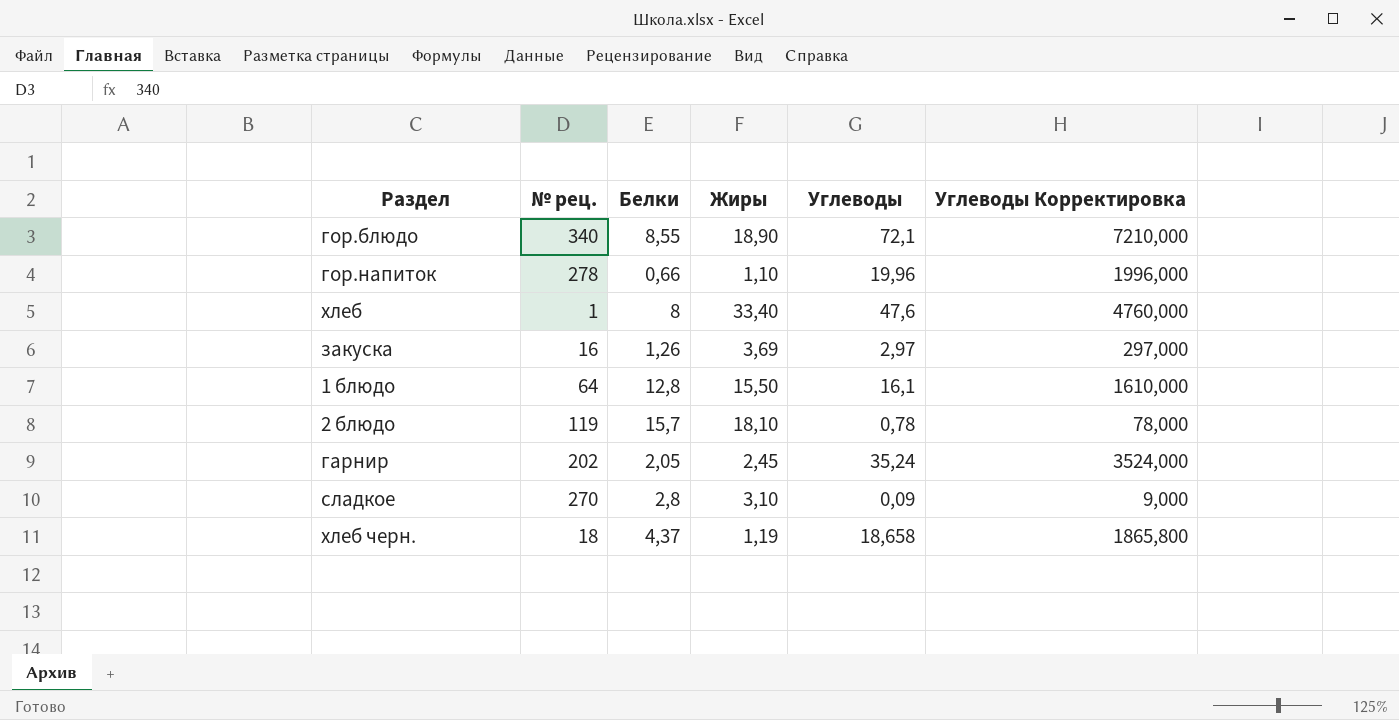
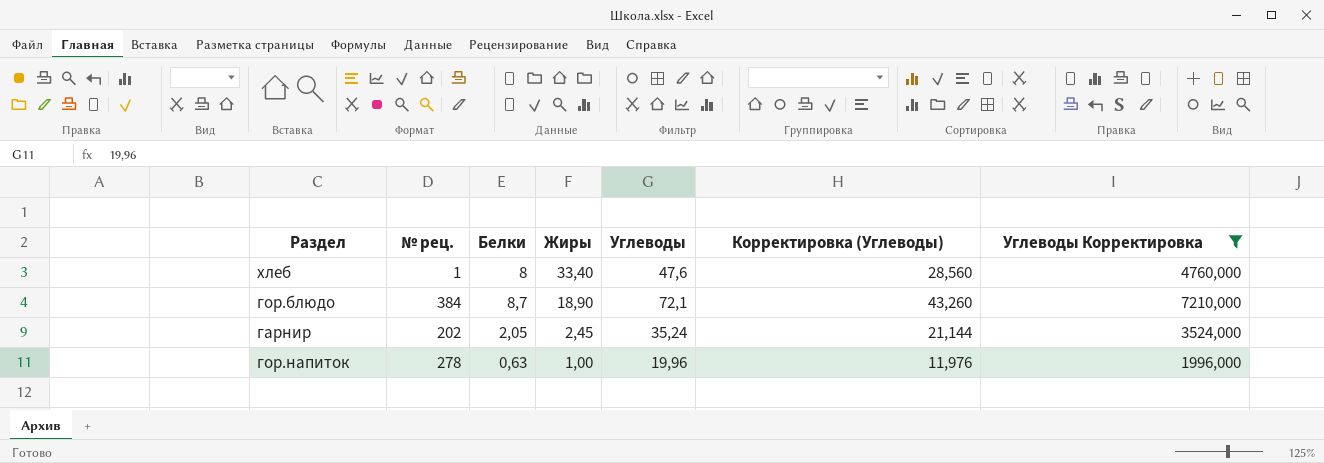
filter: none -> Углеводы Корректировка >= 1996,000
row order: none -> Жиры descending
column Корректировка (Углеводы) | formula: none -> [Углеводы] * 0,6
гор.блюдо | № рец.: 340 -> 384
гор.блюдо | Белки: 8,55 -> 8,7
гор.напиток | Белки: 0,66 -> 0,63
гор.напиток | Жиры: 1,10 -> 1,00

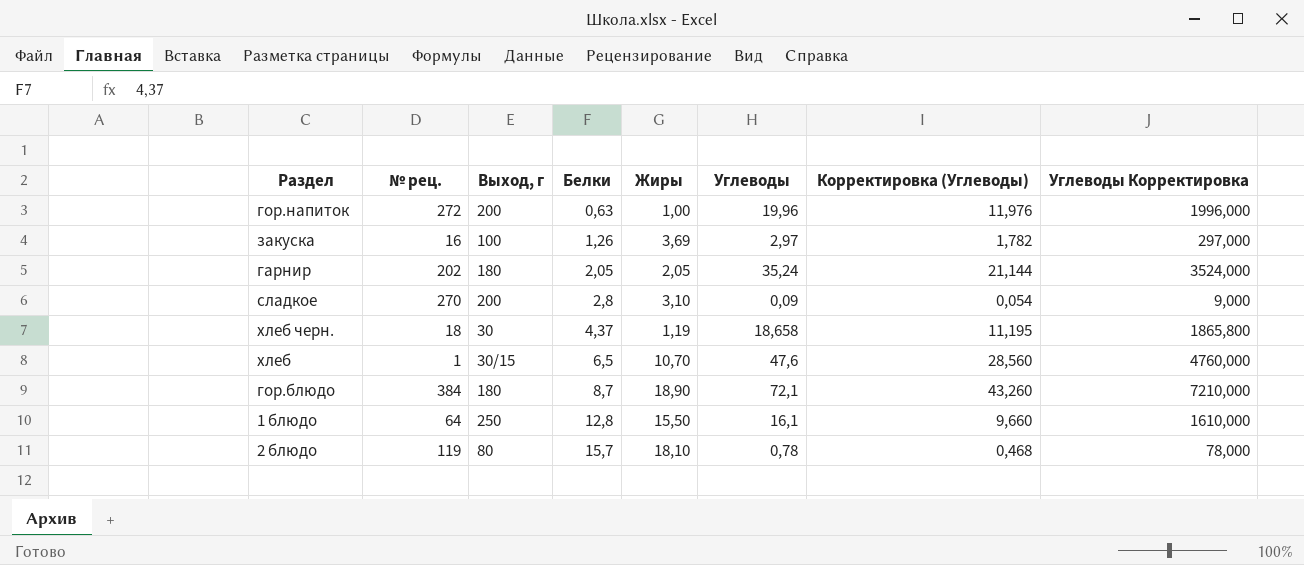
filter: Углеводы Корректировка >= 1996,000 -> none
row order: Жиры descending -> Белки ascending
column Выход, г | position: none -> 3
гор.напиток | № рец.: 278 -> 272
гарнир | Жиры: 2,45 -> 2,05
хлеб | Белки: 8 -> 6,5
хлеб | Жиры: 33,40 -> 10,70

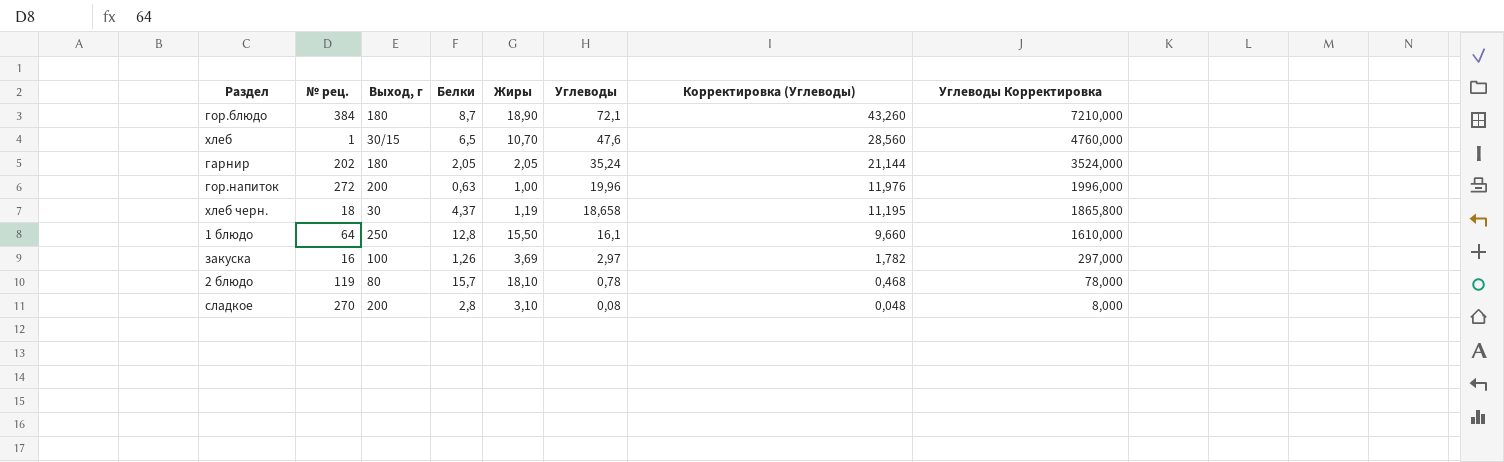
row order: Белки ascending -> Углеводы descending
сладкое | Углеводы: 0,09 -> 0,08
сладкое | Корректировка (Углеводы): 0,054 -> 0,048
сладкое | Углеводы Корректировка: 9,000 -> 8,000

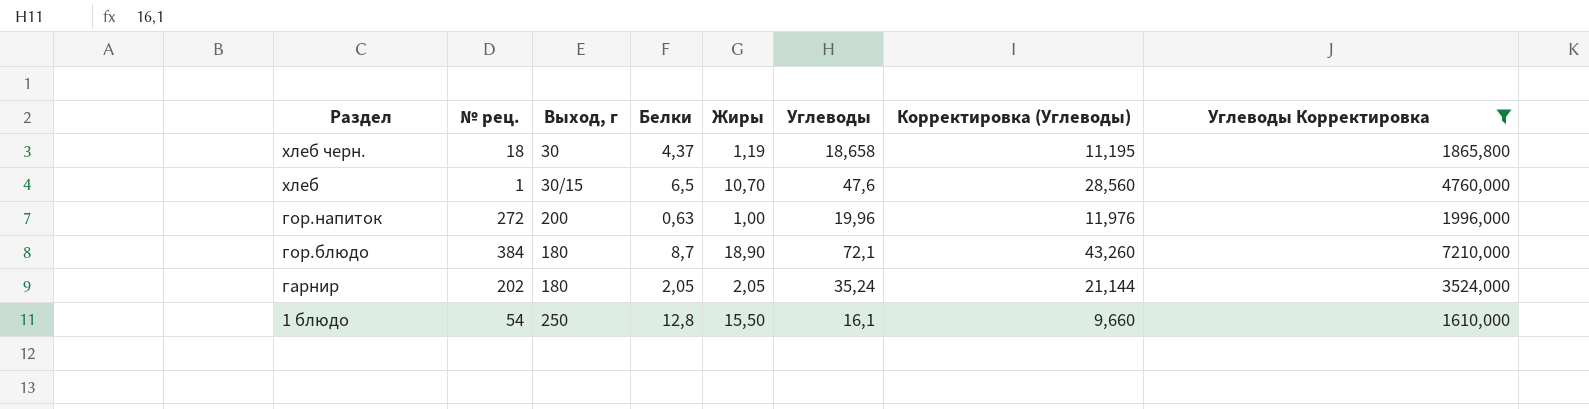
filter: none -> Углеводы Корректировка >= 1610,000
row order: Углеводы descending -> Раздел descending
1 блюдо | № рец.: 64 -> 54

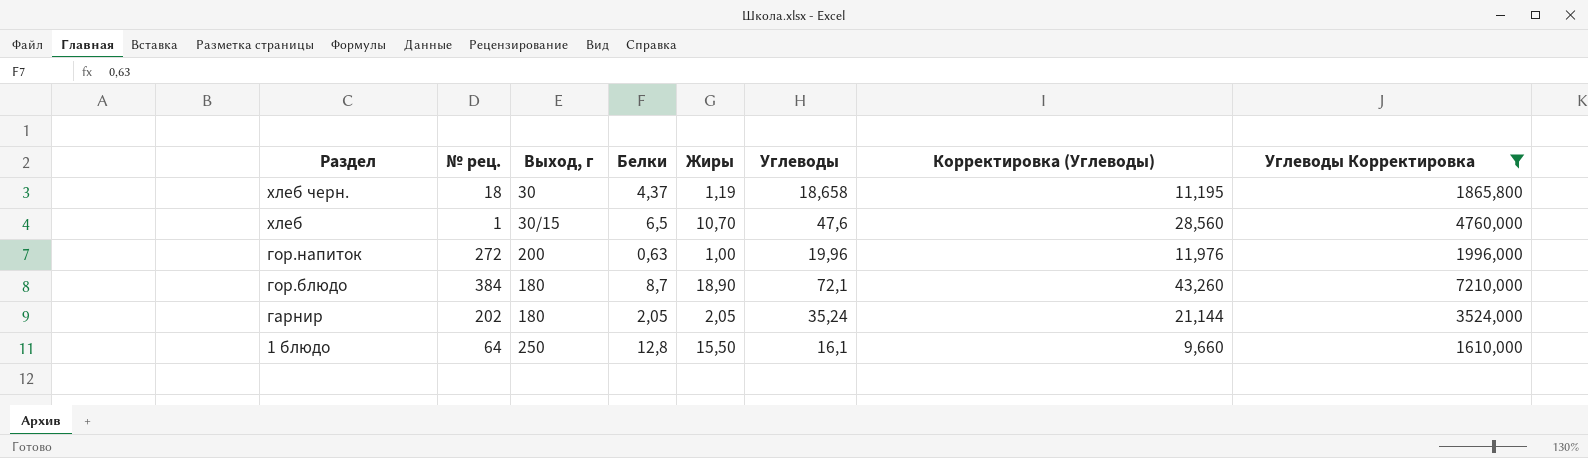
1 блюдо | № рец.: 54 -> 64

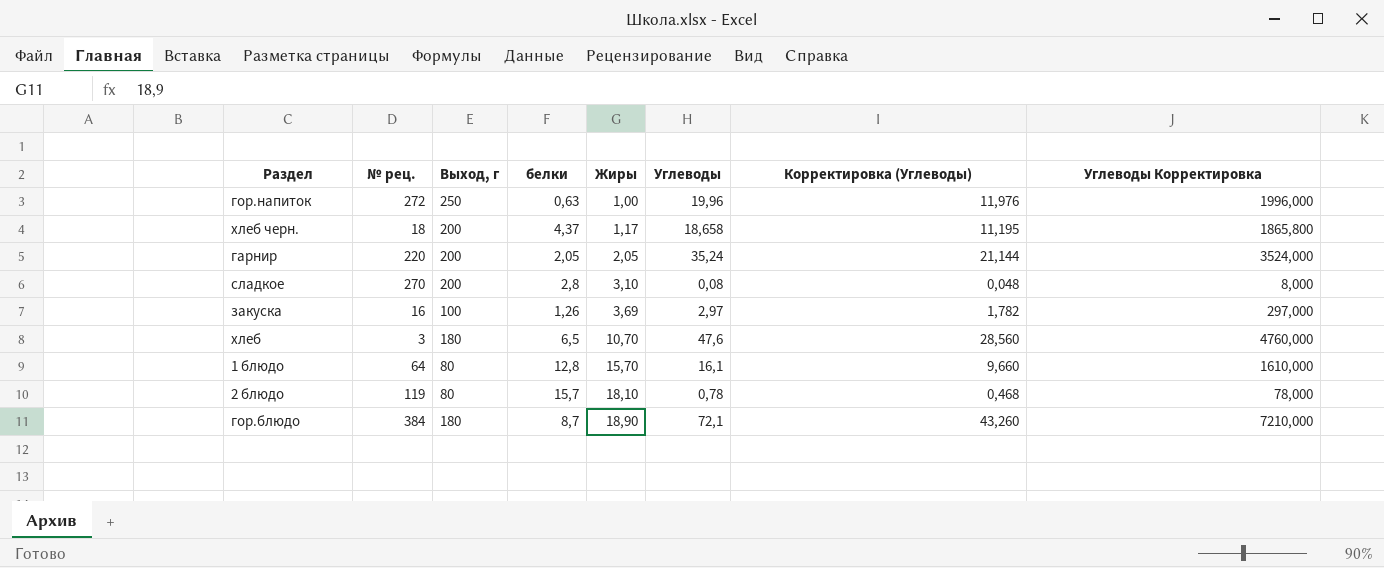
filter: Углеводы Корректировка >= 1610,000 -> none
row order: Раздел descending -> Жиры ascending
column name: Белки -> белки
гор.напиток | Выход, г: 200 -> 250
хлеб черн. | Выход, г: 30 -> 200
хлеб черн. | Жиры: 1,19 -> 1,17
гарнир | № рец.: 202 -> 220
гарнир | Выход, г: 180 -> 200
хлеб | № рец.: 1 -> 3
хлеб | Выход, г: 30/15 -> 180
1 блюдо | Выход, г: 250 -> 80
1 блюдо | Жиры: 15,50 -> 15,70

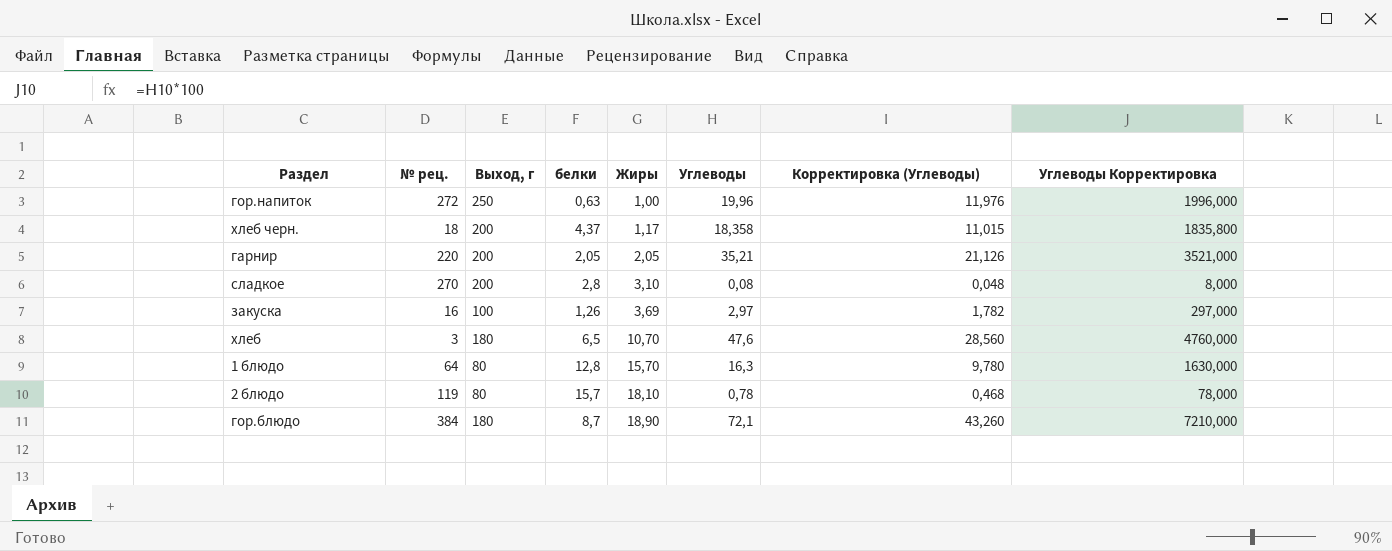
хлеб черн. | Углеводы: 18,658 -> 18,358
хлеб черн. | Корректировка (Углеводы): 11,195 -> 11,015
хлеб черн. | Углеводы Корректировка: 1865,800 -> 1835,800
гарнир | Углеводы: 35,24 -> 35,21
гарнир | Корректировка (Углеводы): 21,144 -> 21,126
гарнир | Углеводы Корректировка: 3524,000 -> 3521,000
1 блюдо | Углеводы: 16,1 -> 16,3
1 блюдо | Корректировка (Углеводы): 9,660 -> 9,780
1 блюдо | Углеводы Корректировка: 1610,000 -> 1630,000

